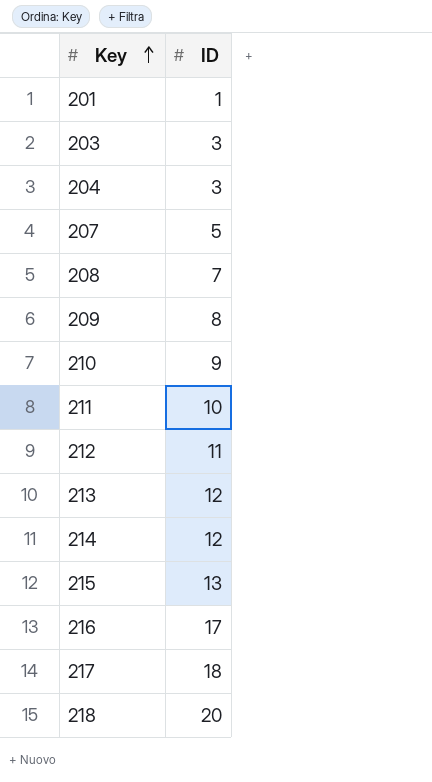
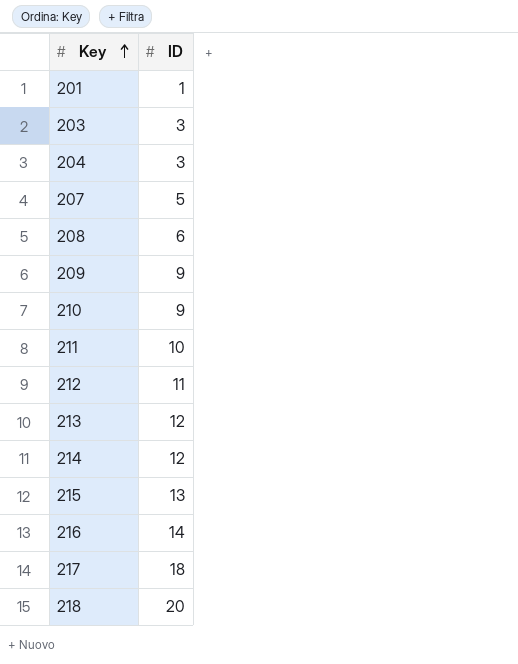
208 | ID: 7 -> 6
209 | ID: 8 -> 9
216 | ID: 17 -> 14

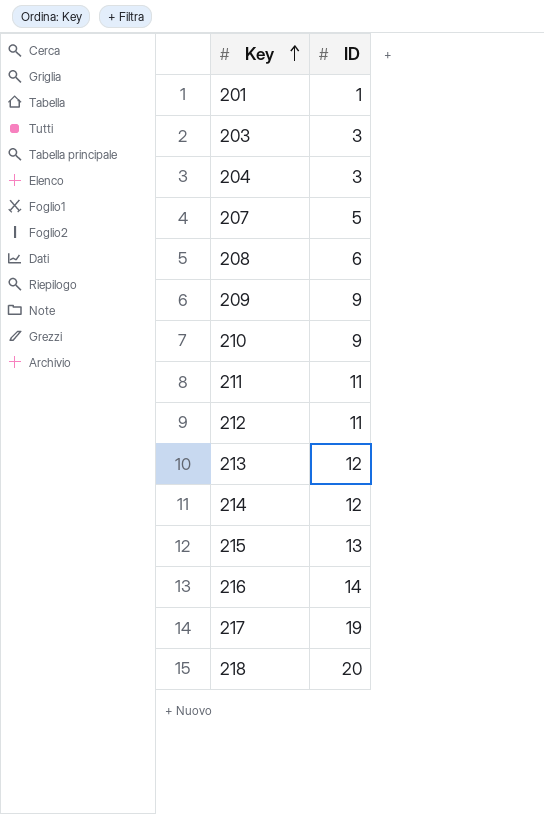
211 | ID: 10 -> 11
217 | ID: 18 -> 19

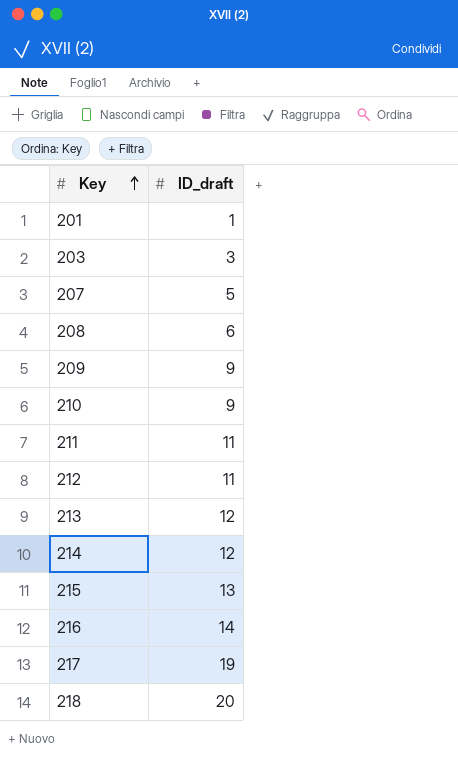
column name: ID -> ID_draft
row 204: 3 -> none

